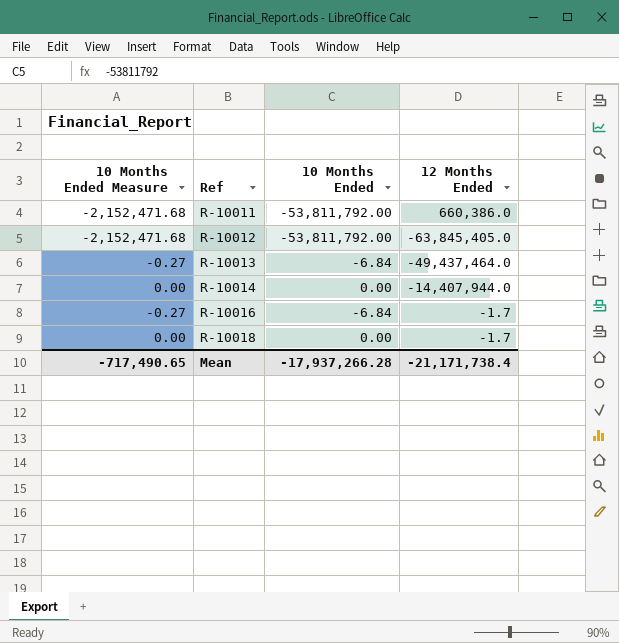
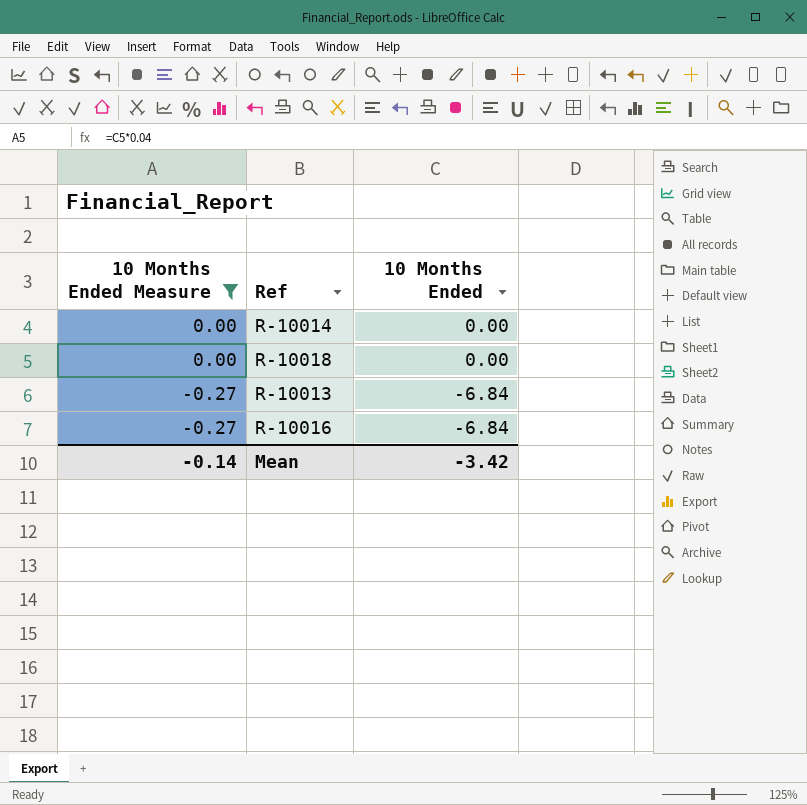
filter: none -> 10 Months Ended Measure != -2,152,471.68
row order: Ref ascending -> 10 Months Ended Measure descending
column 12 Months Ended | position: 4 -> none
Mean | 10 Months Ended Measure: -717,490.65 -> -0.14
Mean | 10 Months Ended: -17,937,266.28 -> -3.42

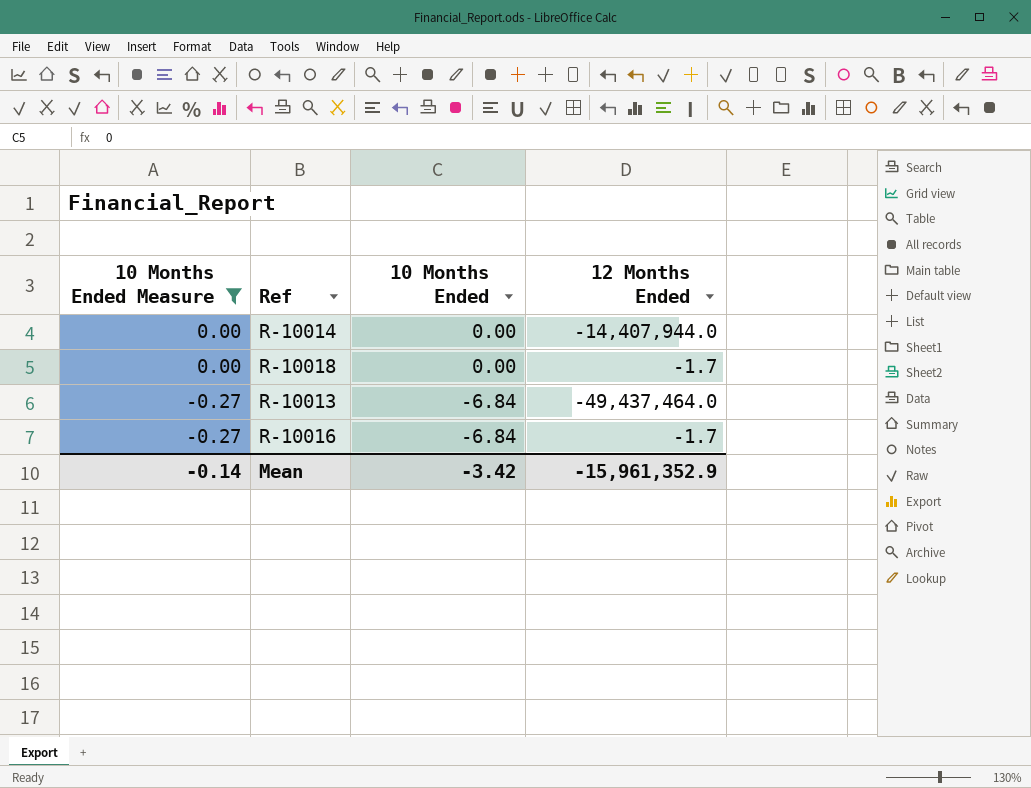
column 12 Months Ended | position: none -> 4

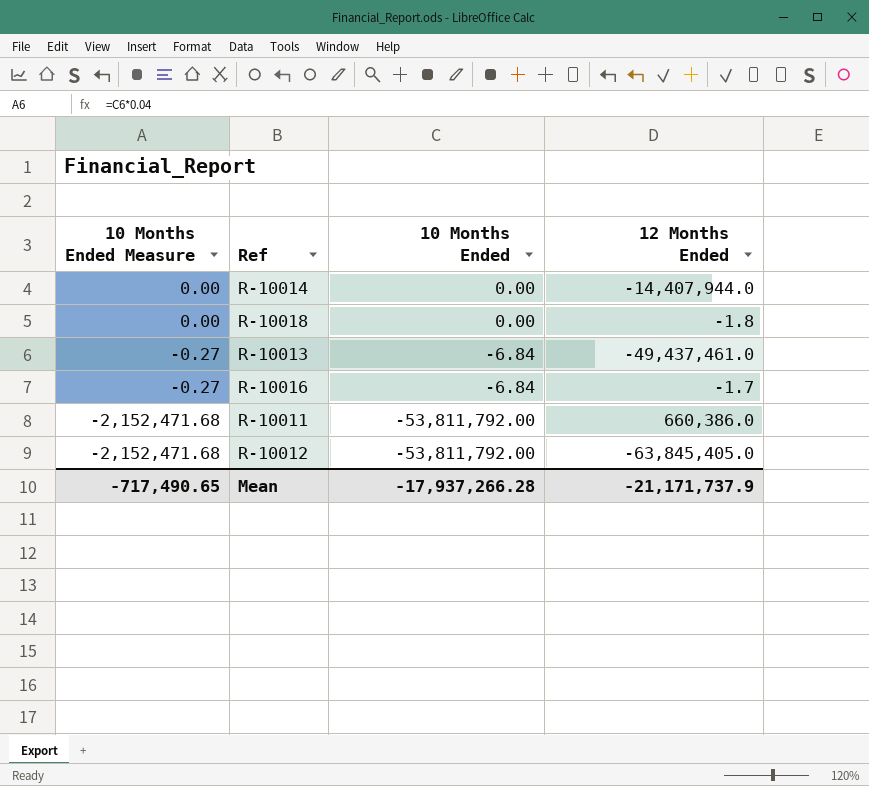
filter: 10 Months Ended Measure != -2,152,471.68 -> none
R-10018 | 12 Months Ended: -1.7 -> -1.8
R-10013 | 12 Months Ended: -49,437,464.0 -> -49,437,461.0
Mean | 10 Months Ended Measure: -0.14 -> -717,490.65
Mean | 10 Months Ended: -3.42 -> -17,937,266.28
Mean | 12 Months Ended: -15,961,352.9 -> -21,171,737.9

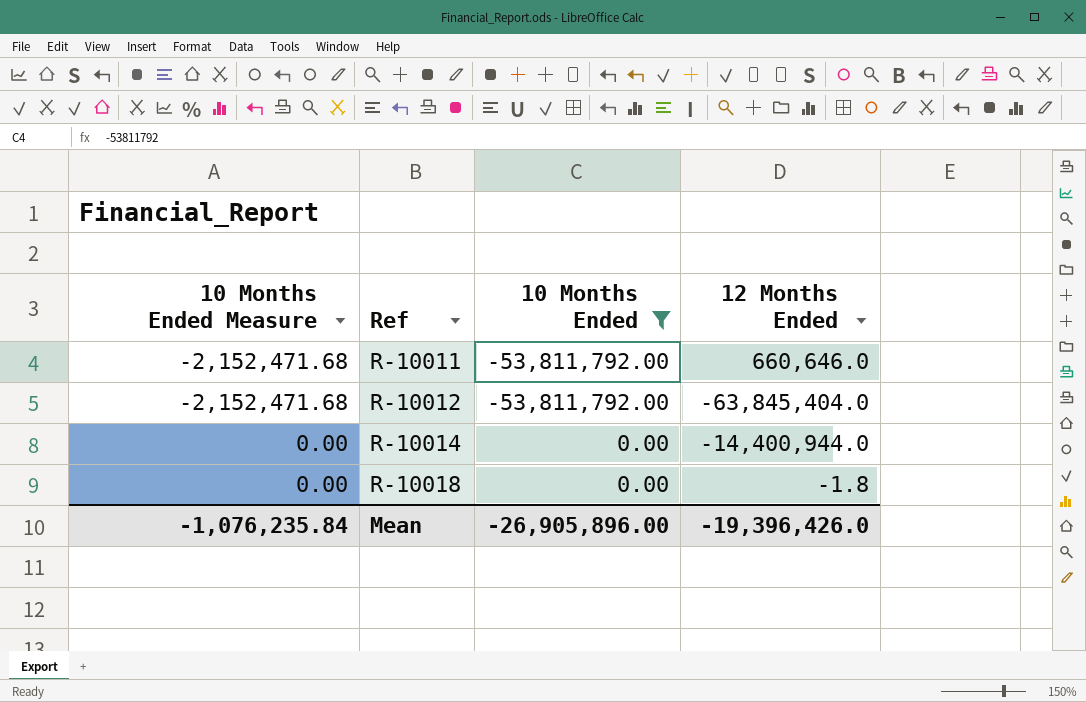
filter: none -> 10 Months Ended != -6.84
row order: 10 Months Ended Measure descending -> 10 Months Ended Measure ascending
R-10011 | 12 Months Ended: 660,386.0 -> 660,646.0
R-10012 | 12 Months Ended: -63,845,405.0 -> -63,845,404.0
R-10014 | 12 Months Ended: -14,407,944.0 -> -14,400,944.0
Mean | 10 Months Ended Measure: -717,490.65 -> -1,076,235.84
Mean | 10 Months Ended: -17,937,266.28 -> -26,905,896.00
Mean | 12 Months Ended: -21,171,737.9 -> -19,396,426.0

